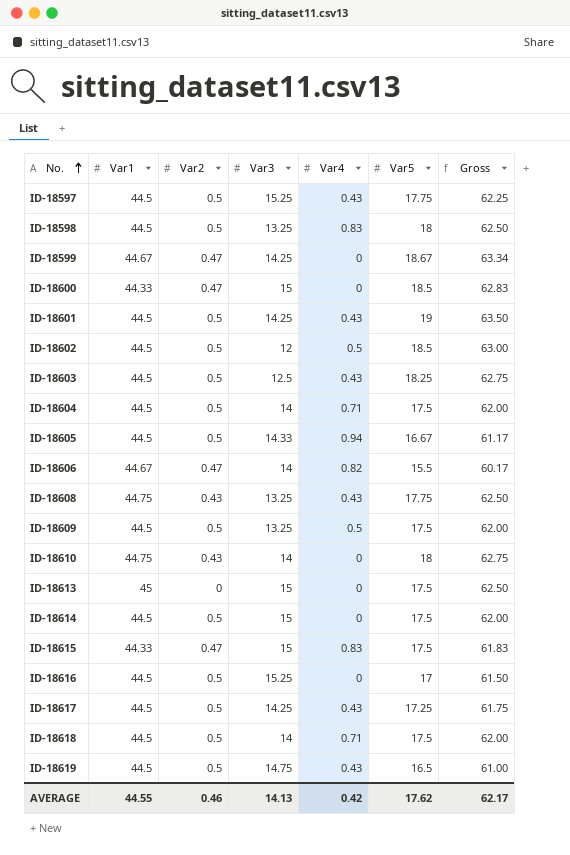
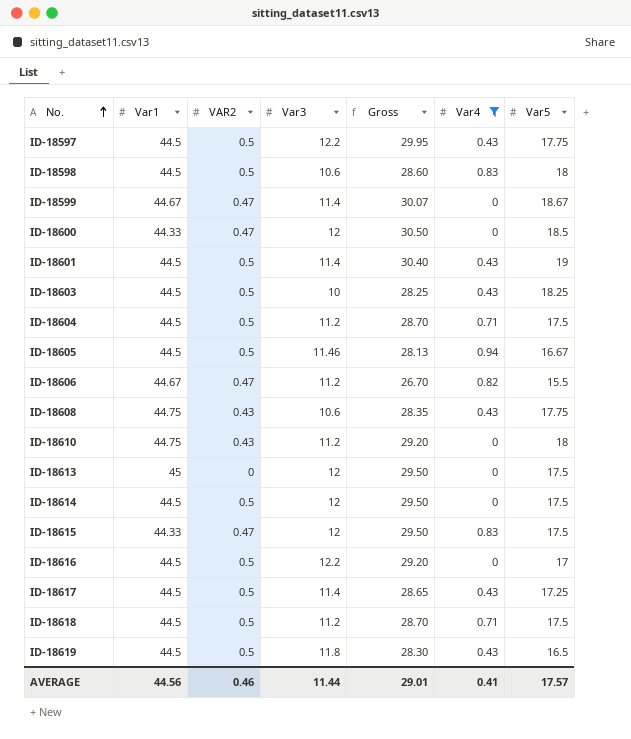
filter: none -> Var4 != 0.5
column name: Var2 -> VAR2
column Gross | formula: [Var1] + [Var5] -> [Var3] + [Var5]
column Gross | position: 7 -> 5
ID-18597 | Var3: 15.25 -> 12.2
ID-18598 | Var3: 13.25 -> 10.6
ID-18599 | Var3: 14.25 -> 11.4
ID-18600 | Var3: 15 -> 12
ID-18601 | Var3: 14.25 -> 11.4
ID-18603 | Var3: 12.5 -> 10
ID-18604 | Var3: 14 -> 11.2
ID-18605 | Var3: 14.33 -> 11.46
ID-18606 | Var3: 14 -> 11.2
ID-18608 | Var3: 13.25 -> 10.6
ID-18610 | Var3: 14 -> 11.2
ID-18613 | Var3: 15 -> 12
ID-18614 | Var3: 15 -> 12
ID-18615 | Var3: 15 -> 12
ID-18616 | Var3: 15.25 -> 12.2
ID-18617 | Var3: 14.25 -> 11.4
ID-18618 | Var3: 14 -> 11.2
ID-18619 | Var3: 14.75 -> 11.8
AVERAGE | Var1: 44.55 -> 44.56
AVERAGE | Var3: 14.13 -> 11.44
AVERAGE | Gross: 62.17 -> 29.01
AVERAGE | Var4: 0.42 -> 0.41
AVERAGE | Var5: 17.62 -> 17.57

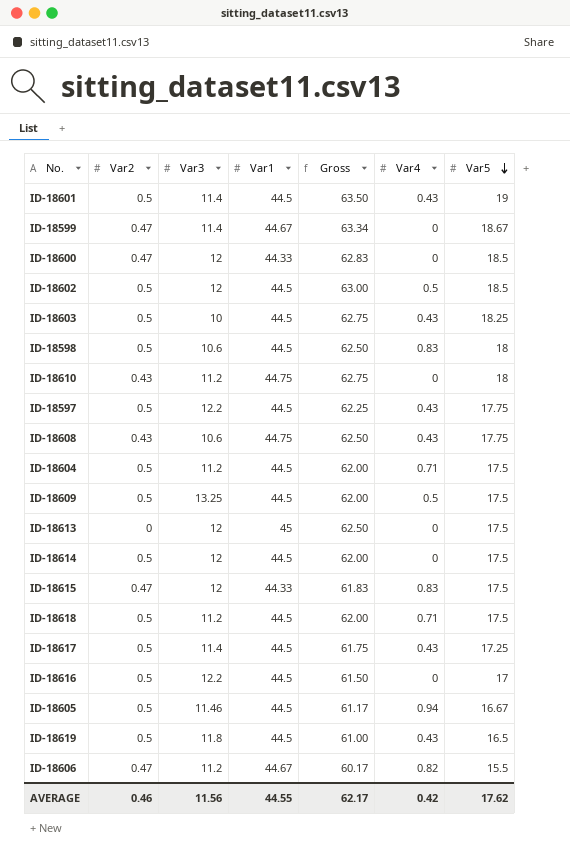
filter: Var4 != 0.5 -> none
row order: No. ascending -> Var5 descending
column name: VAR2 -> Var2
column Var1 | position: 2 -> 4
column Gross | formula: [Var3] + [Var5] -> [Var1] + [Var5]
AVERAGE | Var3: 11.44 -> 11.56
AVERAGE | Var1: 44.56 -> 44.55
AVERAGE | Gross: 29.01 -> 62.17
AVERAGE | Var4: 0.41 -> 0.42
AVERAGE | Var5: 17.57 -> 17.62

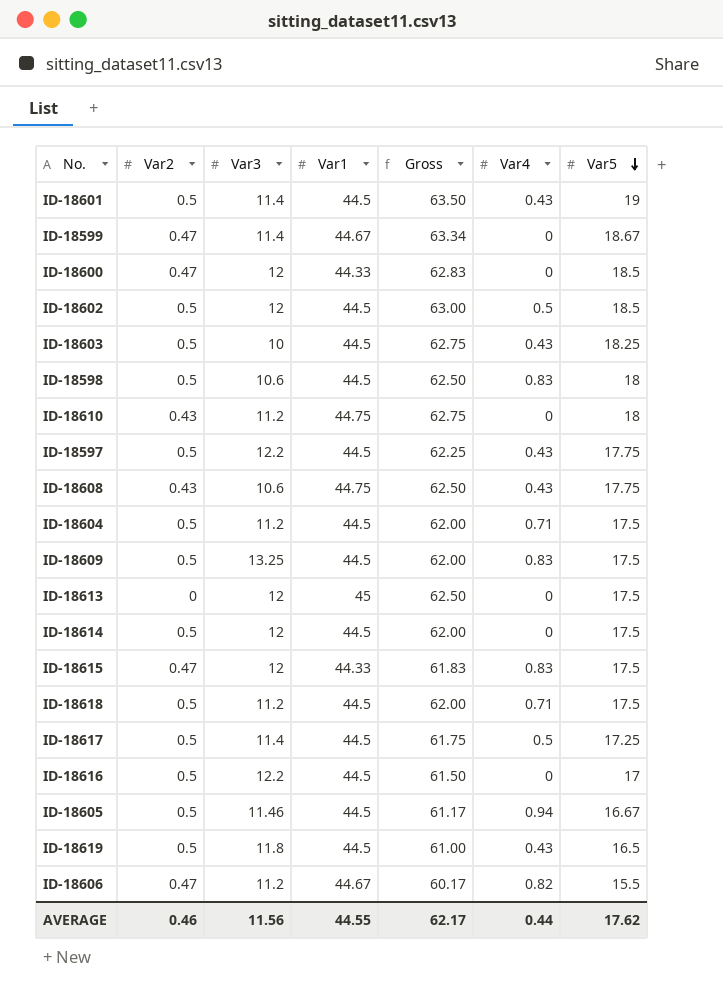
ID-18609 | Var4: 0.5 -> 0.83
ID-18617 | Var4: 0.43 -> 0.5
AVERAGE | Var4: 0.42 -> 0.44

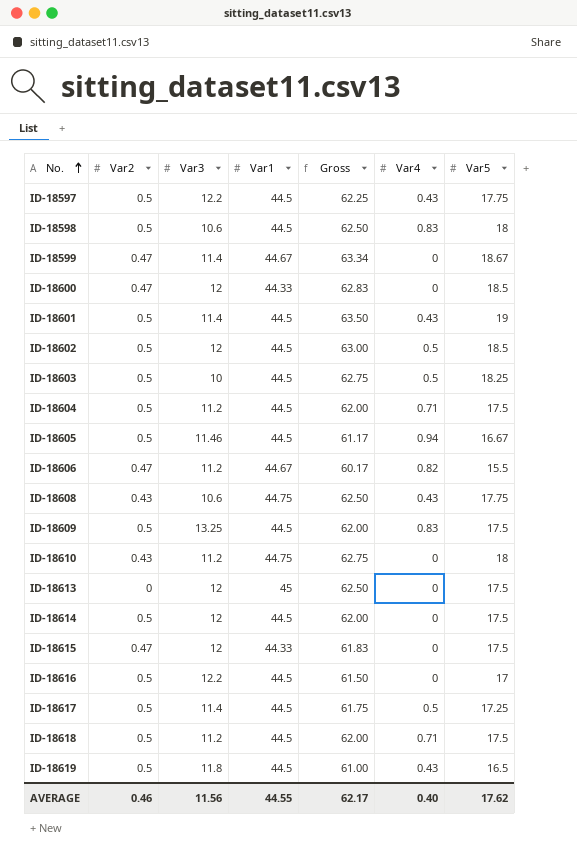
row order: Var5 descending -> No. ascending
ID-18603 | Var4: 0.43 -> 0.5
ID-18615 | Var4: 0.83 -> 0
AVERAGE | Var4: 0.44 -> 0.40

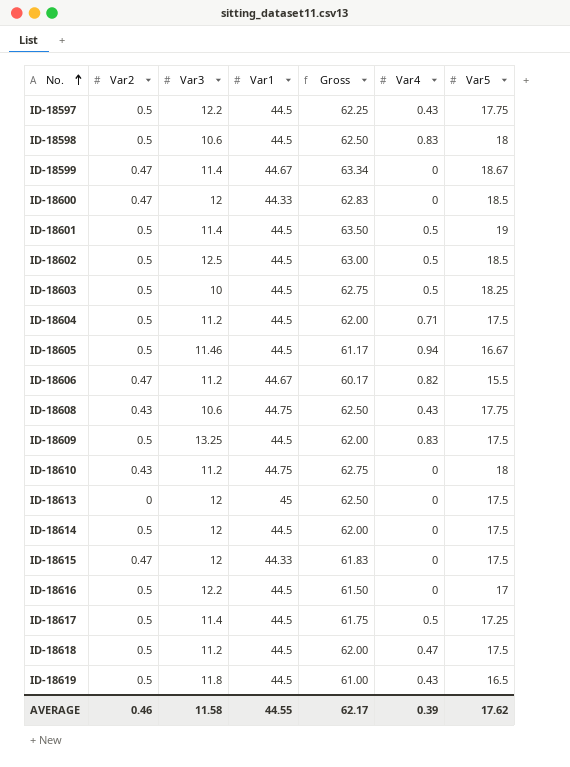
ID-18601 | Var4: 0.43 -> 0.5
ID-18602 | Var3: 12 -> 12.5
ID-18618 | Var4: 0.71 -> 0.47
AVERAGE | Var3: 11.56 -> 11.58
AVERAGE | Var4: 0.40 -> 0.39

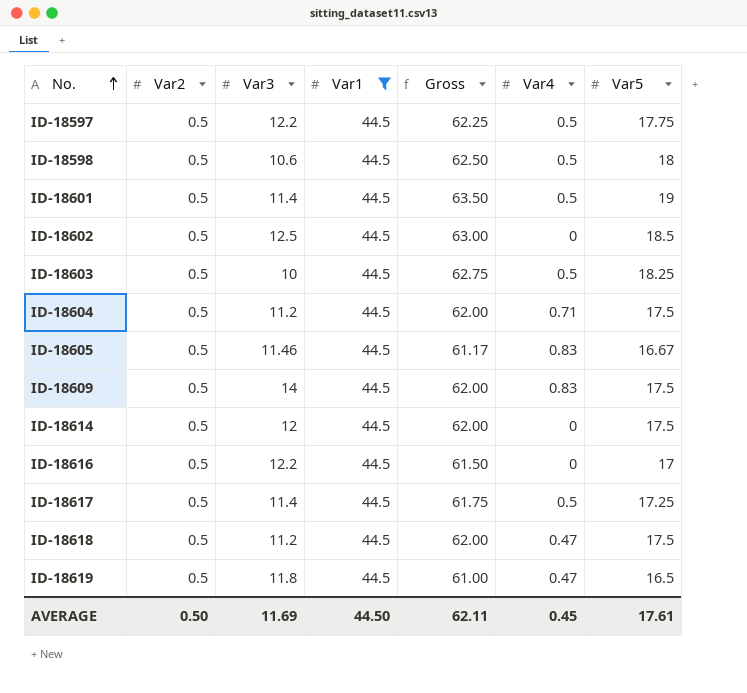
filter: none -> Var1 = 44.5
ID-18597 | Var4: 0.43 -> 0.5
ID-18598 | Var4: 0.83 -> 0.5
ID-18602 | Var4: 0.5 -> 0
ID-18605 | Var4: 0.94 -> 0.83
ID-18609 | Var3: 13.25 -> 14
ID-18619 | Var4: 0.43 -> 0.47
AVERAGE | Var2: 0.46 -> 0.50
AVERAGE | Var3: 11.58 -> 11.69
AVERAGE | Var1: 44.55 -> 44.50
AVERAGE | Gross: 62.17 -> 62.11
AVERAGE | Var4: 0.39 -> 0.45
AVERAGE | Var5: 17.62 -> 17.61

